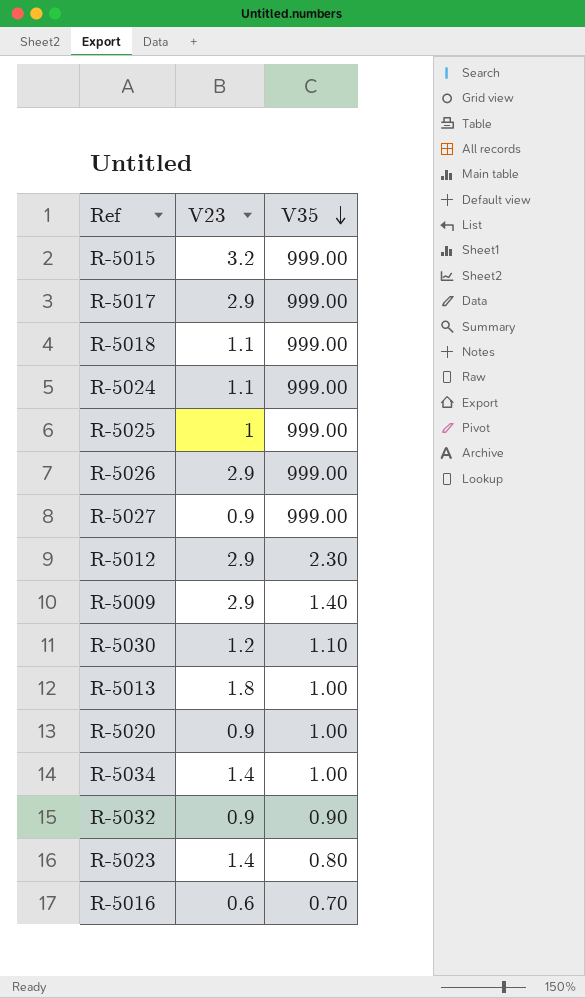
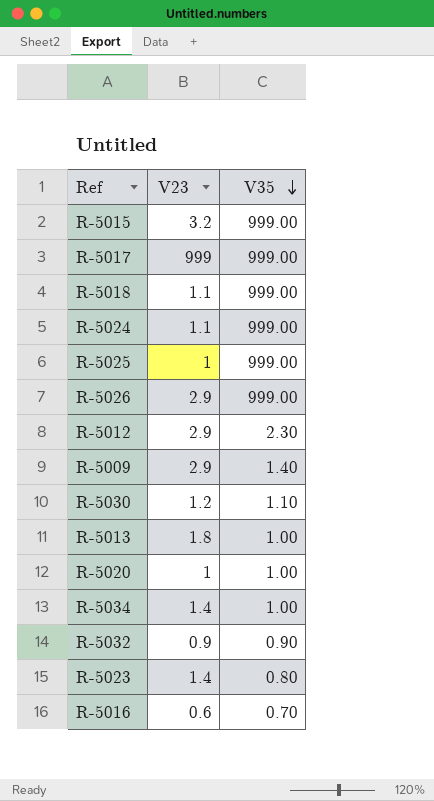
row R-5027: 0.9 | 999.00 -> none
R-5017 | V23: 2.9 -> 999
R-5020 | V23: 0.9 -> 1

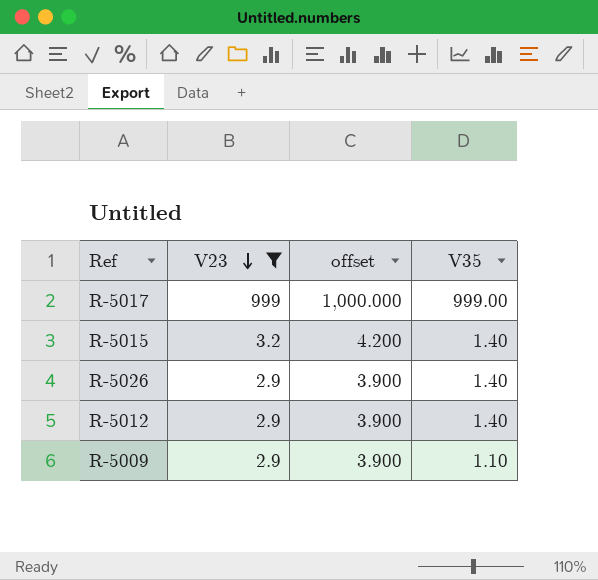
filter: none -> V23 >= 2.9
row order: V35 descending -> V23 descending
column offset | formula: none -> [V23] + 1
R-5015 | V35: 999.00 -> 1.40
R-5026 | V35: 999.00 -> 1.40
R-5012 | V35: 2.30 -> 1.40
R-5009 | V35: 1.40 -> 1.10

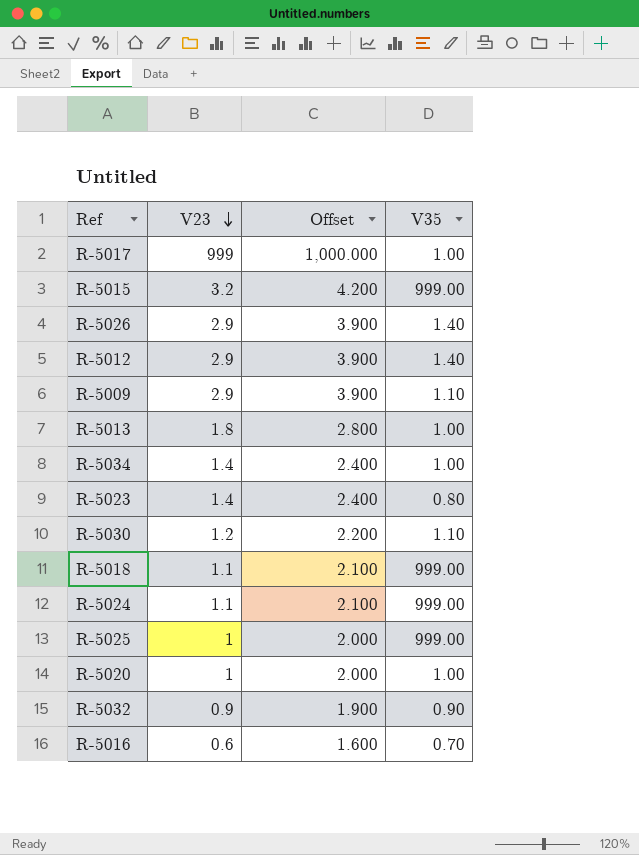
filter: V23 >= 2.9 -> none
column name: offset -> Offset
R-5017 | V35: 999.00 -> 1.00
R-5015 | V35: 1.40 -> 999.00

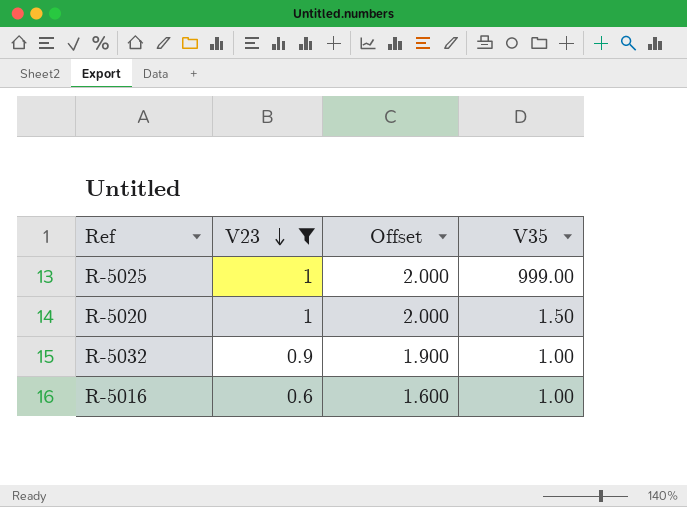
filter: none -> V23 <= 1
R-5020 | V35: 1.00 -> 1.50
R-5032 | V35: 0.90 -> 1.00
R-5016 | V35: 0.70 -> 1.00

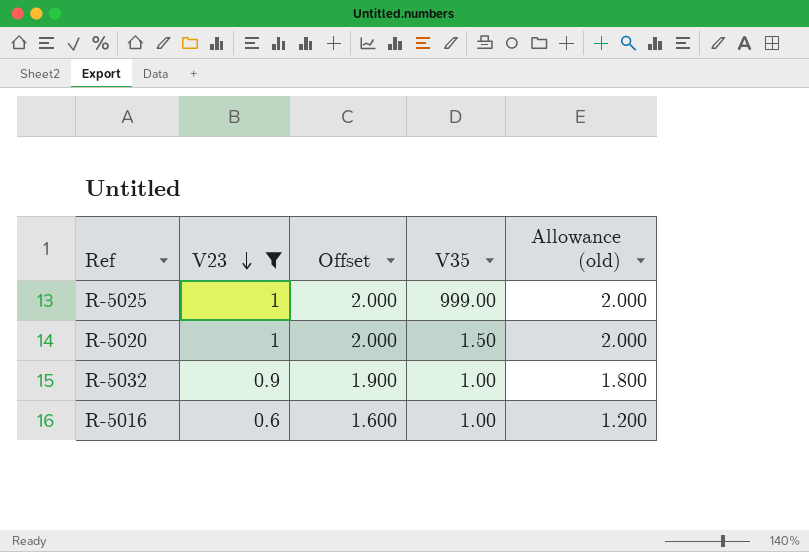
column Allowance (old) | formula: none -> [V23] * 2

